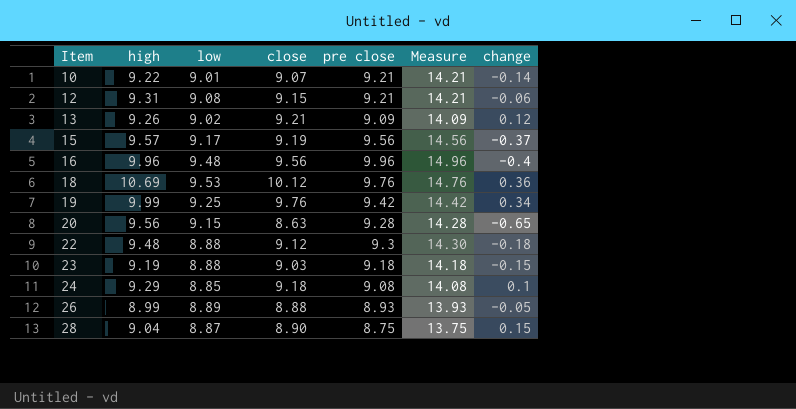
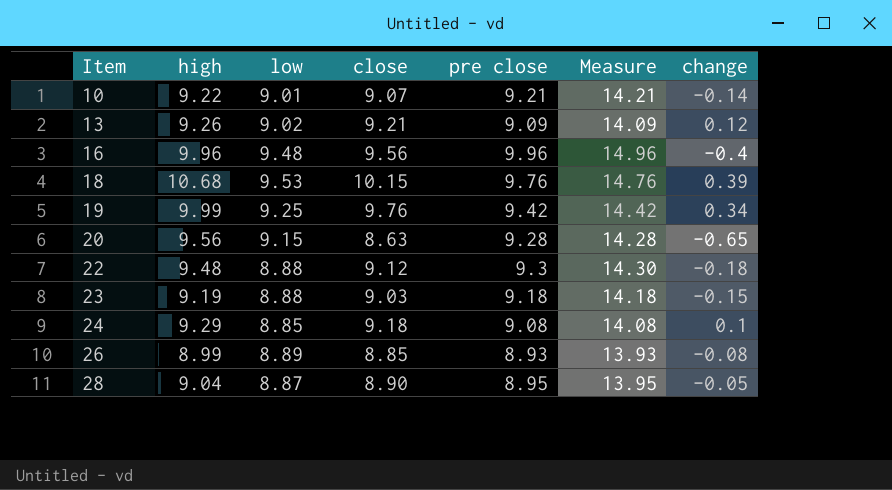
row 12: 9.31 | 9.08 | 9.15 | 9.21 | 14.21 | -0.06 -> none
row 15: 9.57 | 9.17 | 9.19 | 9.56 | 14.56 | -0.37 -> none
18 | high: 10.69 -> 10.68
18 | close: 10.12 -> 10.15
18 | change: 0.36 -> 0.39
26 | close: 8.88 -> 8.85
26 | change: -0.05 -> -0.08
28 | pre close: 8.75 -> 8.95
28 | Measure: 13.75 -> 13.95
28 | change: 0.15 -> -0.05

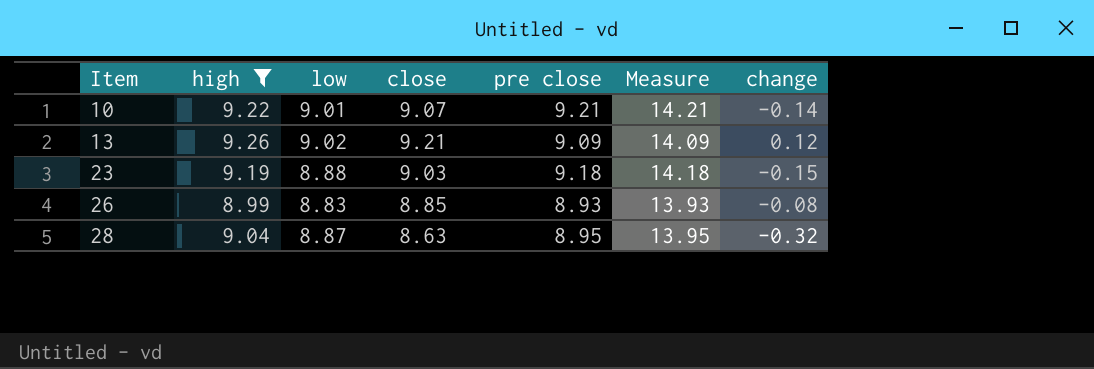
filter: none -> high <= 9.26
26 | low: 8.89 -> 8.83
28 | close: 8.90 -> 8.63
28 | change: -0.05 -> -0.32

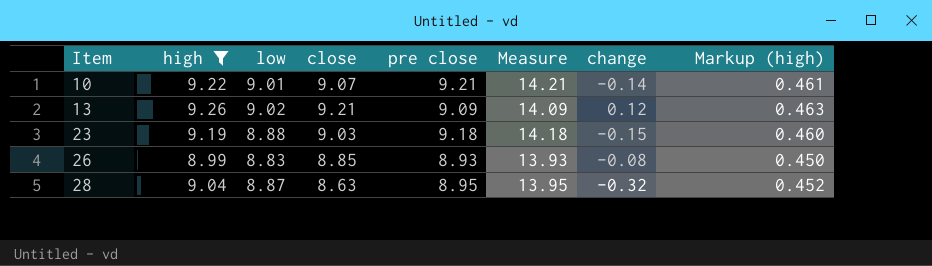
column Markup (high) | formula: none -> [high] * 0.05

